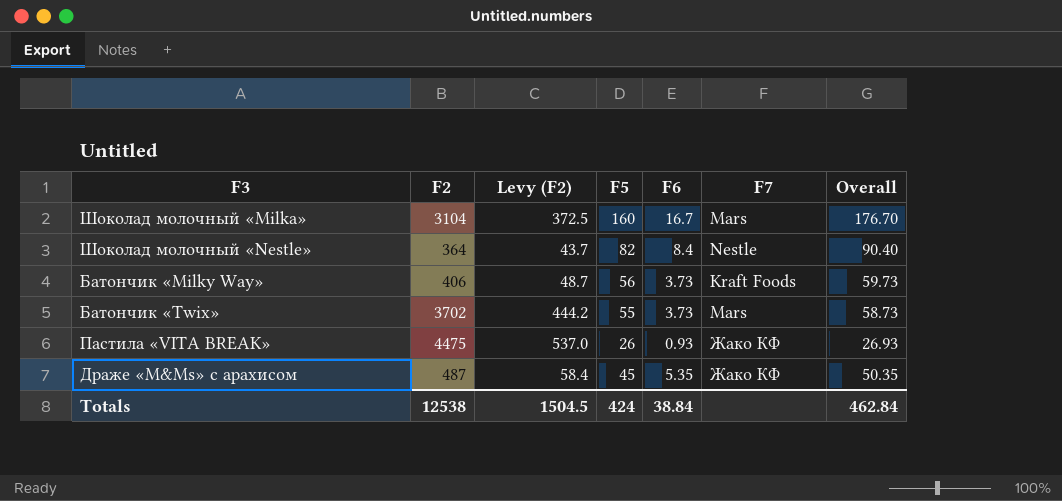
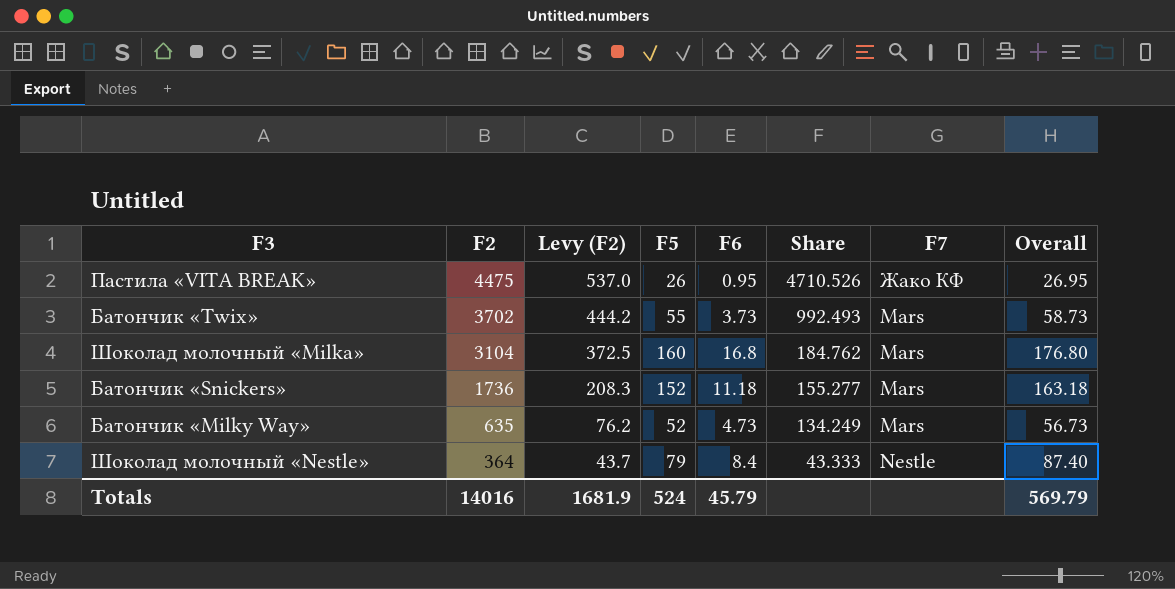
row order: none -> F2 descending
column Share | formula: none -> [F2] / [F6]
row Драже «M&Ms» с арахисом: 487 | 58.4 | 45 | 5.35 | Жако КФ | 50.35 -> none
Пастила «VITA BREAK» | F6: 0.93 -> 0.95
Пастила «VITA BREAK» | Overall: 26.93 -> 26.95
Шоколад молочный «Milka» | F6: 16.7 -> 16.8
Шоколад молочный «Milka» | Overall: 176.70 -> 176.80
row Батончик «Snickers»: none -> 1736 | 208.3 | 152 | 11.18 | 155.277 | Mars | 163.18
Батончик «Milky Way» | F2: 406 -> 635
Батончик «Milky Way» | Levy (F2): 48.7 -> 76.2
Батончик «Milky Way» | F5: 56 -> 52
Батончик «Milky Way» | F6: 3.73 -> 4.73
Батончик «Milky Way» | F7: Kraft Foods -> Mars
Батончик «Milky Way» | Overall: 59.73 -> 56.73
Шоколад молочный «Nestle» | F5: 82 -> 79
Шоколад молочный «Nestle» | Overall: 90.40 -> 87.40
Totals | F2: 12538 -> 14016
Totals | Levy (F2): 1504.5 -> 1681.9
Totals | F5: 424 -> 524
Totals | F6: 38.84 -> 45.79
Totals | Overall: 462.84 -> 569.79

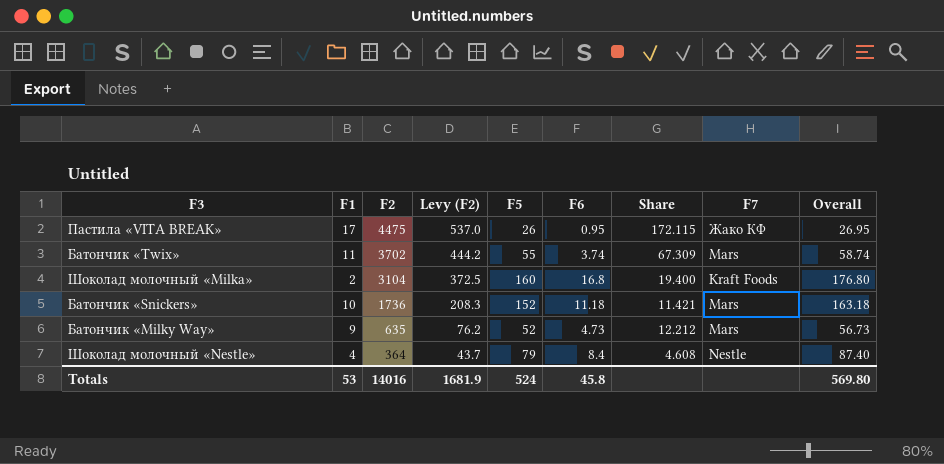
column F1 | position: none -> 2
column Share | formula: [F2] / [F6] -> [F2] / [F5]
Батончик «Twix» | F6: 3.73 -> 3.74
Батончик «Twix» | Overall: 58.73 -> 58.74
Шоколад молочный «Milka» | F7: Mars -> Kraft Foods
Totals | F6: 45.79 -> 45.8
Totals | Overall: 569.79 -> 569.80

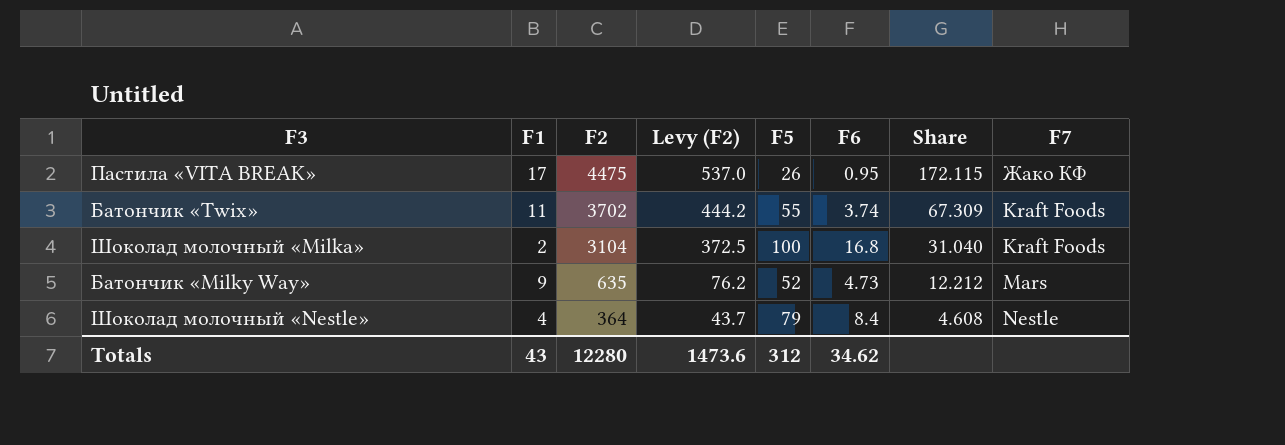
column Overall | formula: [F5] + [F6] -> none
row Батончик «Snickers»: 10 | 1736 | 208.3 | 152 | 11.18 | 11.421 | Mars | 163.18 -> none
Батончик «Twix» | F7: Mars -> Kraft Foods
Шоколад молочный «Milka» | F5: 160 -> 100
Шоколад молочный «Milka» | Share: 19.400 -> 31.040
Totals | F1: 53 -> 43
Totals | F2: 14016 -> 12280
Totals | Levy (F2): 1681.9 -> 1473.6
Totals | F5: 524 -> 312
Totals | F6: 45.8 -> 34.62

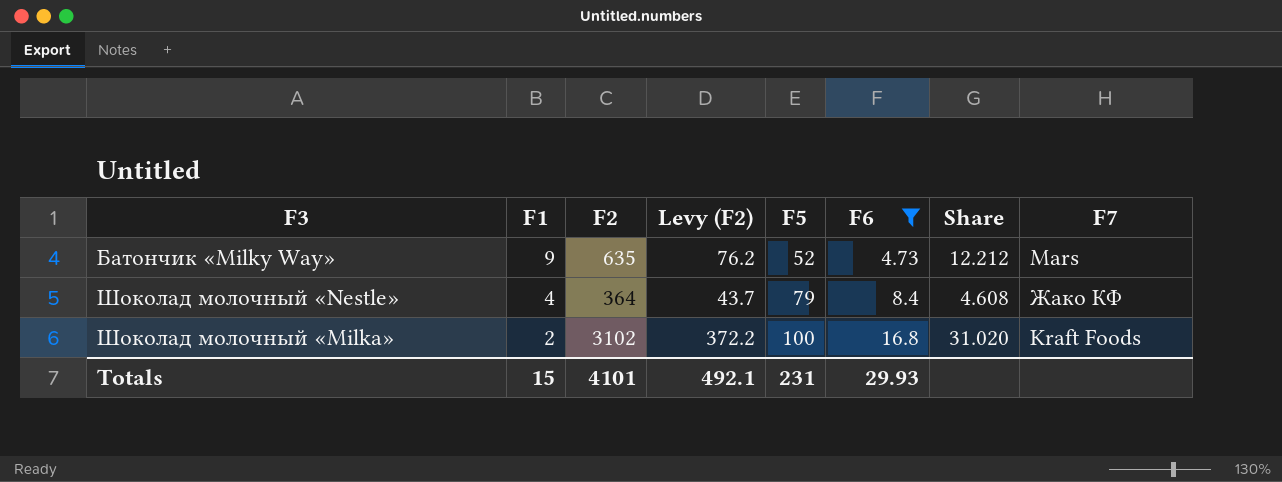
filter: none -> F6 >= 4.73
row order: F2 descending -> F1 descending
Шоколад молочный «Nestle» | F7: Nestle -> Жако КФ
Шоколад молочный «Milka» | F2: 3104 -> 3102
Шоколад молочный «Milka» | Levy (F2): 372.5 -> 372.2
Шоколад молочный «Milka» | Share: 31.040 -> 31.020
Totals | F1: 43 -> 15
Totals | F2: 12280 -> 4101
Totals | Levy (F2): 1473.6 -> 492.1
Totals | F5: 312 -> 231
Totals | F6: 34.62 -> 29.93

